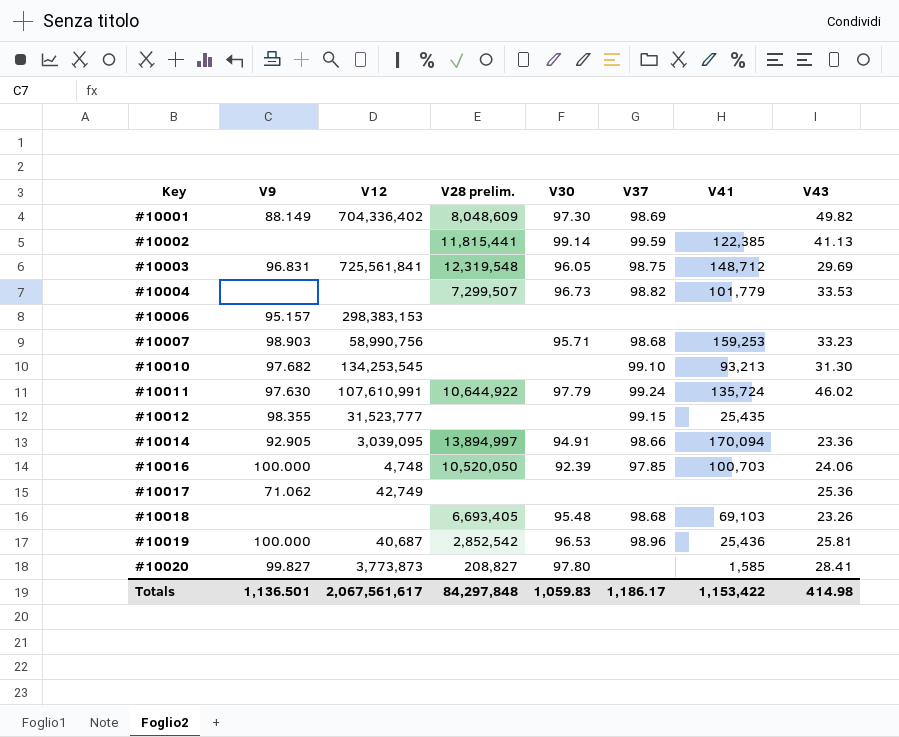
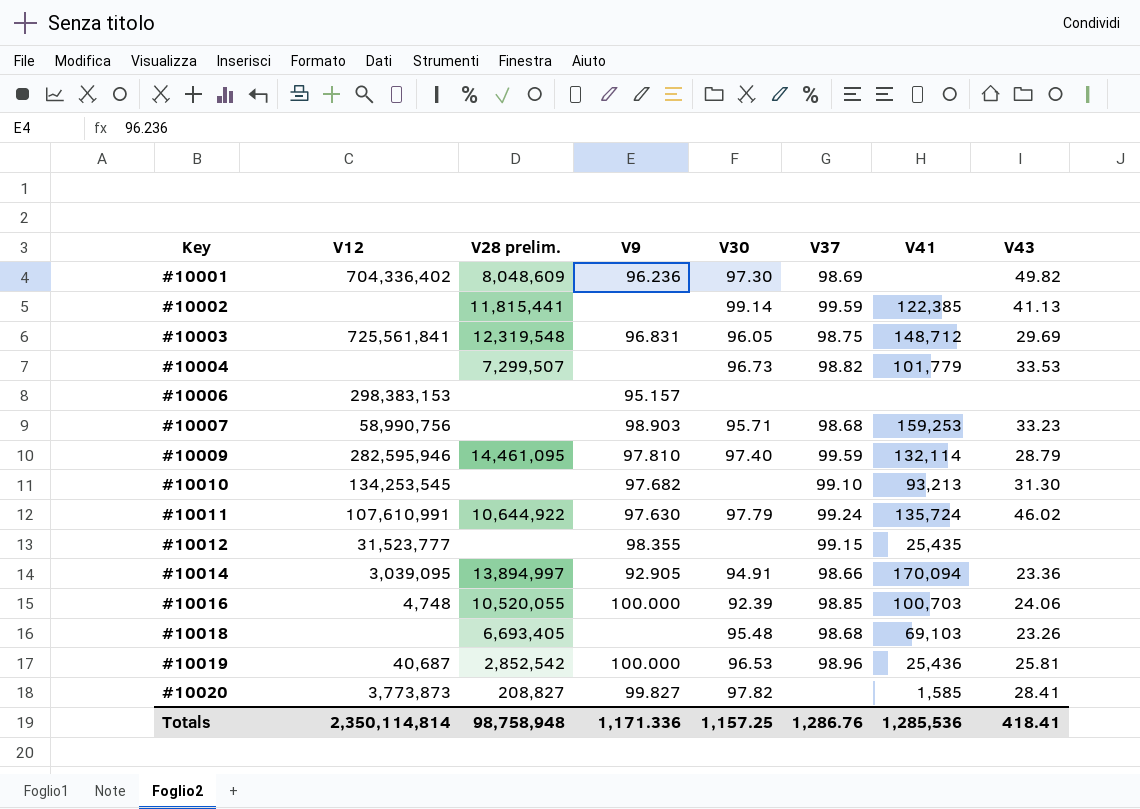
column V9 | position: 2 -> 4
row #10017: 71.062 | 42,749 | none | none | none | none | 25.36 -> none
#10001 | V9: 88.149 -> 96.236
row #10009: none -> 282,595,946 | 14,461,095 | 97.810 | 97.40 | 99.59 | 132,114 | 28.79
#10016 | V28 prelim.: 10,520,050 -> 10,520,055
#10016 | V37: 97.85 -> 98.85
#10020 | V30: 97.80 -> 97.82
Totals | V12: 2,067,561,617 -> 2,350,114,814
Totals | V28 prelim.: 84,297,848 -> 98,758,948
Totals | V9: 1,136.501 -> 1,171.336
Totals | V30: 1,059.83 -> 1,157.25
Totals | V37: 1,186.17 -> 1,286.76
Totals | V41: 1,153,422 -> 1,285,536
Totals | V43: 414.98 -> 418.41

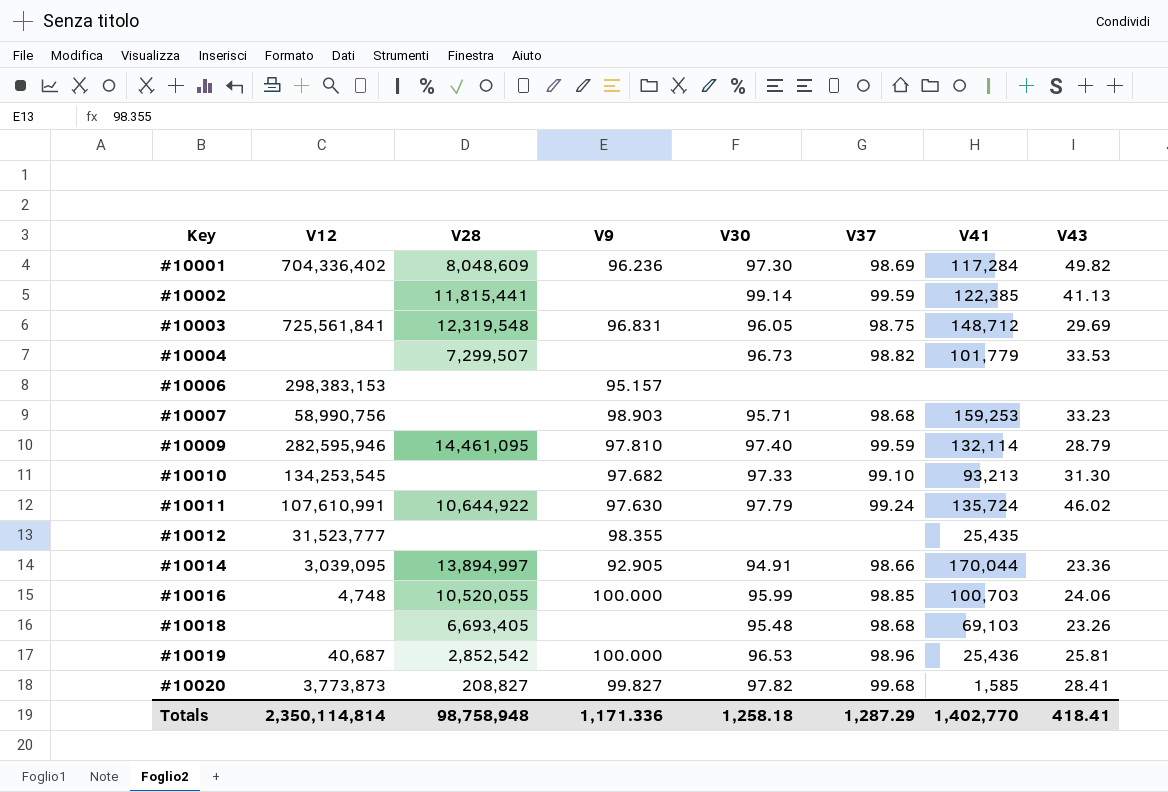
column name: V28 prelim. -> V28
#10001 | V41: none -> 117,284
#10010 | V30: none -> 97.33
#10012 | V37: 99.15 -> none
#10014 | V41: 170,094 -> 170,044
#10016 | V30: 92.39 -> 95.99
#10020 | V37: none -> 99.68
Totals | V30: 1,157.25 -> 1,258.18
Totals | V37: 1,286.76 -> 1,287.29
Totals | V41: 1,285,536 -> 1,402,770

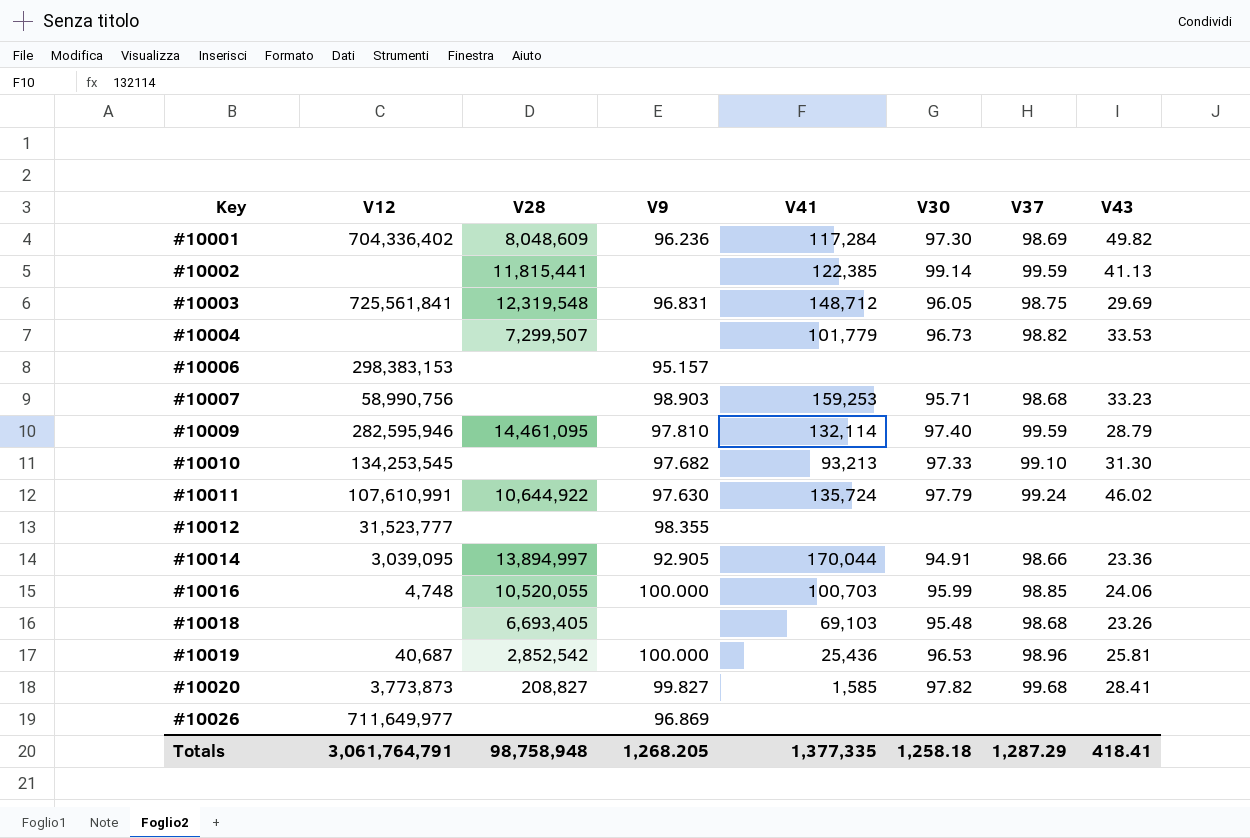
column V41 | position: 7 -> 5
#10012 | V41: 25,435 -> none
row #10026: none -> 711,649,977 | none | 96.869 | none | none | none | none
Totals | V12: 2,350,114,814 -> 3,061,764,791
Totals | V9: 1,171.336 -> 1,268.205
Totals | V41: 1,402,770 -> 1,377,335

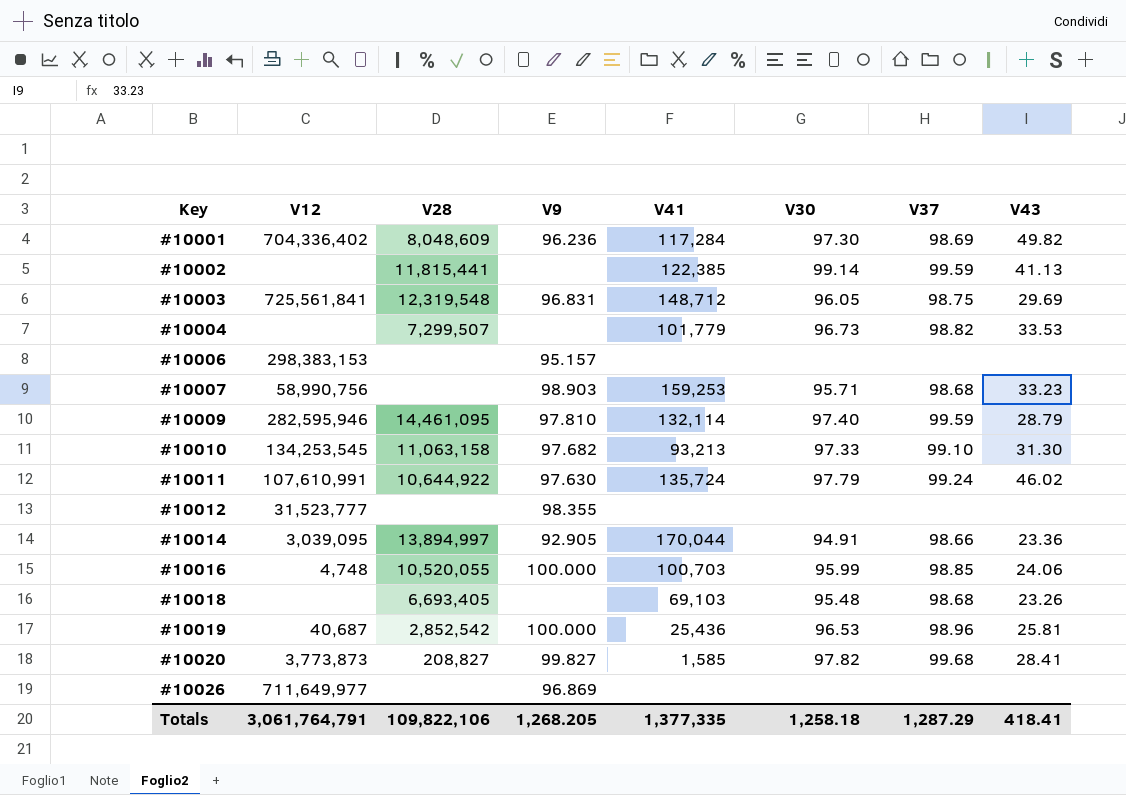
#10010 | V28: none -> 11,063,158
Totals | V28: 98,758,948 -> 109,822,106

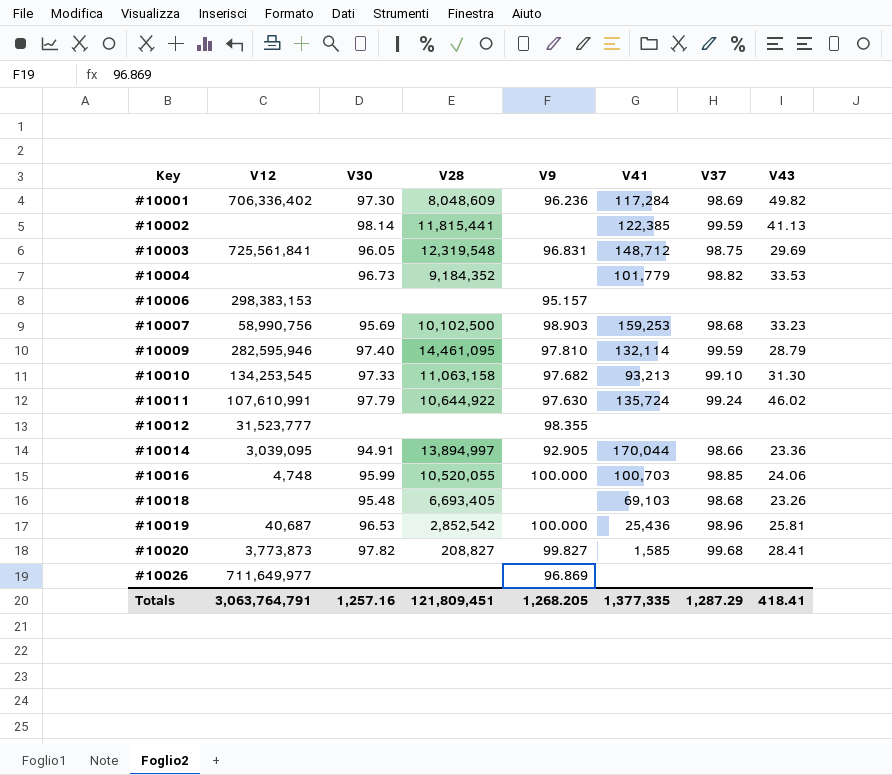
column V30 | position: 6 -> 3
#10001 | V12: 704,336,402 -> 706,336,402
#10002 | V30: 99.14 -> 98.14
#10004 | V28: 7,299,507 -> 9,184,352
#10007 | V30: 95.71 -> 95.69
#10007 | V28: none -> 10,102,500
Totals | V12: 3,061,764,791 -> 3,063,764,791
Totals | V30: 1,258.18 -> 1,257.16
Totals | V28: 109,822,106 -> 121,809,451

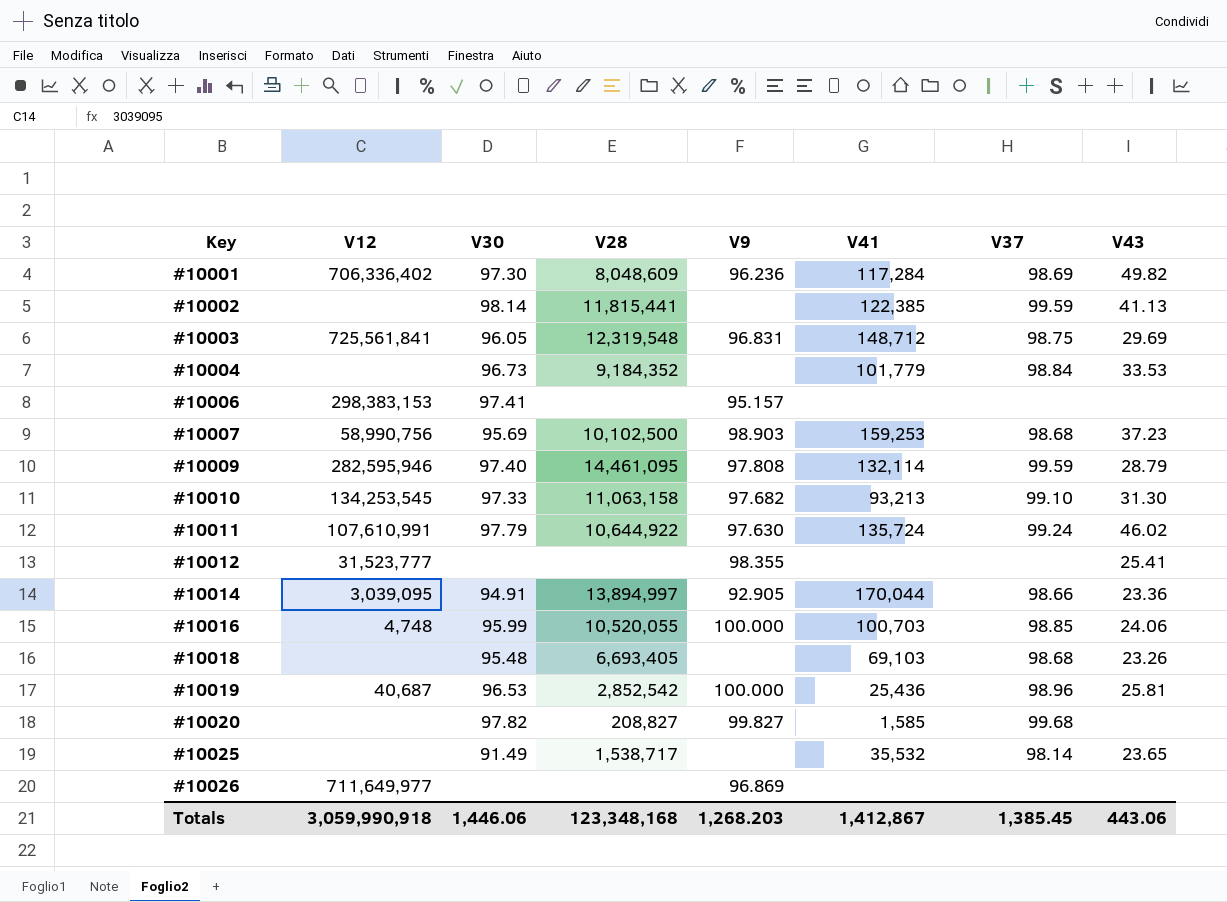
#10004 | V37: 98.82 -> 98.84
#10006 | V30: none -> 97.41
#10007 | V43: 33.23 -> 37.23
#10009 | V9: 97.810 -> 97.808
#10012 | V43: none -> 25.41
#10020 | V12: 3,773,873 -> none
#10020 | V43: 28.41 -> none
row #10025: none -> none | 91.49 | 1,538,717 | none | 35,532 | 98.14 | 23.65
Totals | V12: 3,063,764,791 -> 3,059,990,918
Totals | V30: 1,257.16 -> 1,446.06
Totals | V28: 121,809,451 -> 123,348,168
Totals | V9: 1,268.205 -> 1,268.203
Totals | V41: 1,377,335 -> 1,412,867
Totals | V37: 1,287.29 -> 1,385.45
Totals | V43: 418.41 -> 443.06

